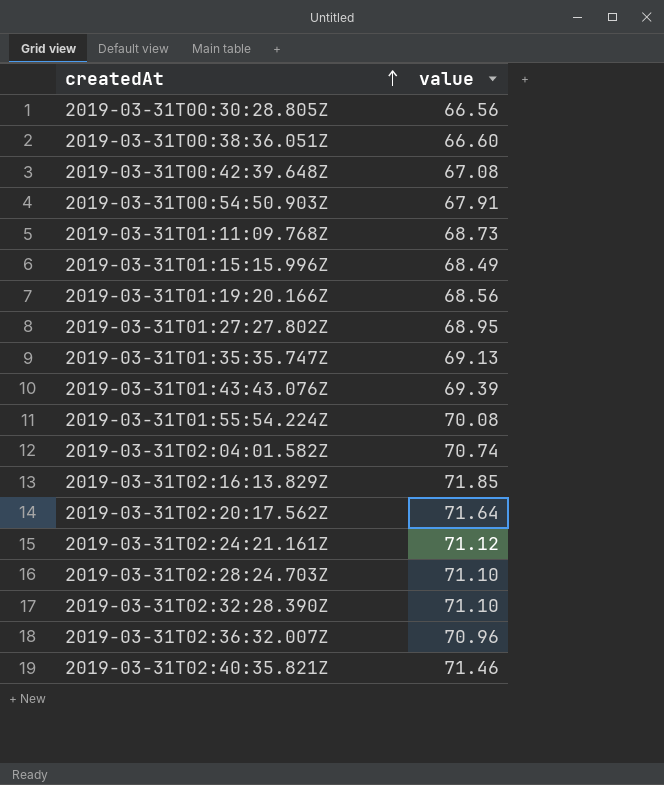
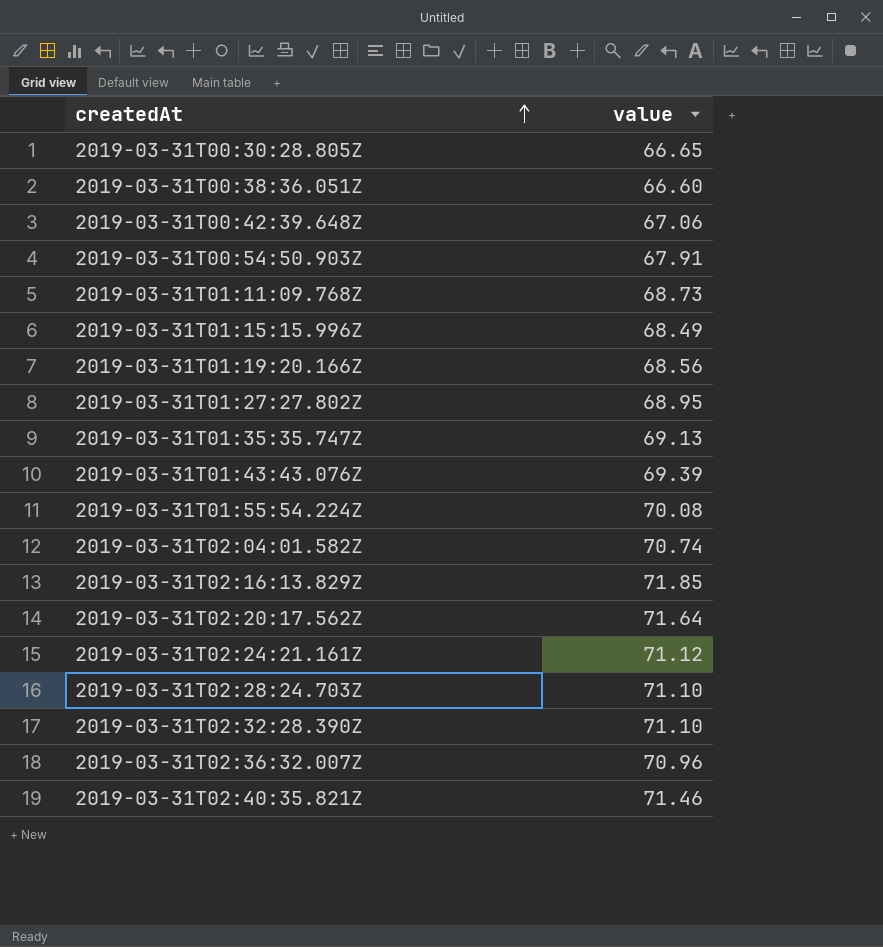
2019-03-31T00:30:28.805Z | value: 66.56 -> 66.65
2019-03-31T00:42:39.648Z | value: 67.08 -> 67.06

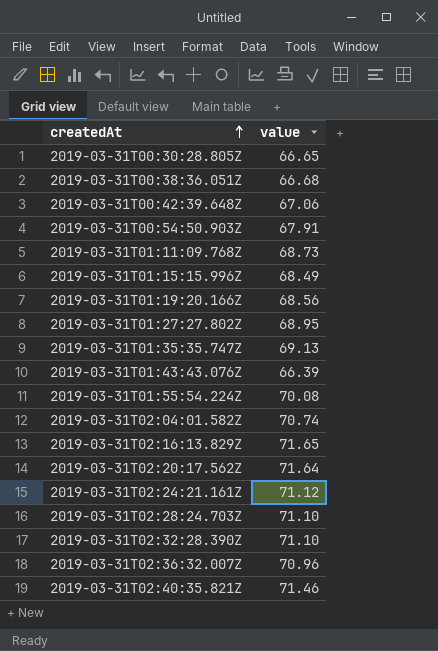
2019-03-31T00:38:36.051Z | value: 66.60 -> 66.68
2019-03-31T01:43:43.076Z | value: 69.39 -> 66.39
2019-03-31T02:16:13.829Z | value: 71.85 -> 71.65

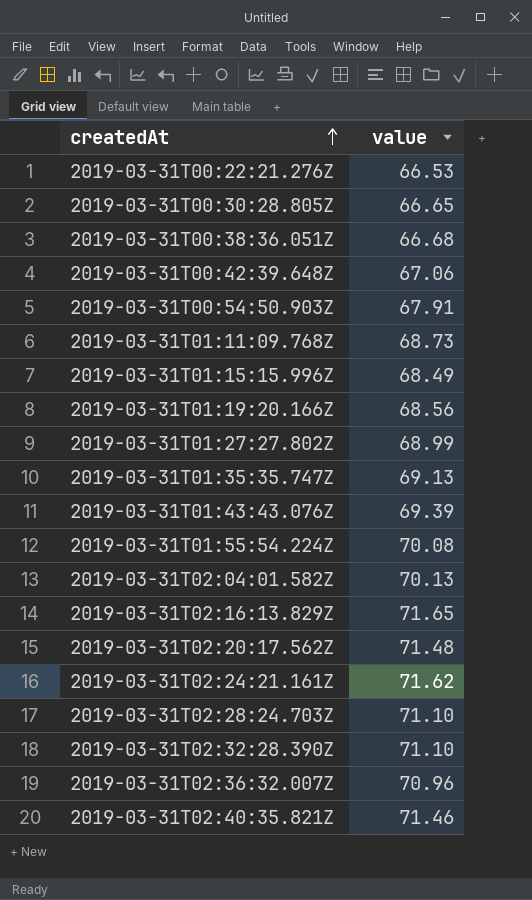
row 2019-03-31T00:22:21.276Z: none -> 66.53
2019-03-31T01:27:27.802Z | value: 68.95 -> 68.99
2019-03-31T01:43:43.076Z | value: 66.39 -> 69.39
2019-03-31T02:04:01.582Z | value: 70.74 -> 70.13
2019-03-31T02:20:17.562Z | value: 71.64 -> 71.48
2019-03-31T02:24:21.161Z | value: 71.12 -> 71.62

